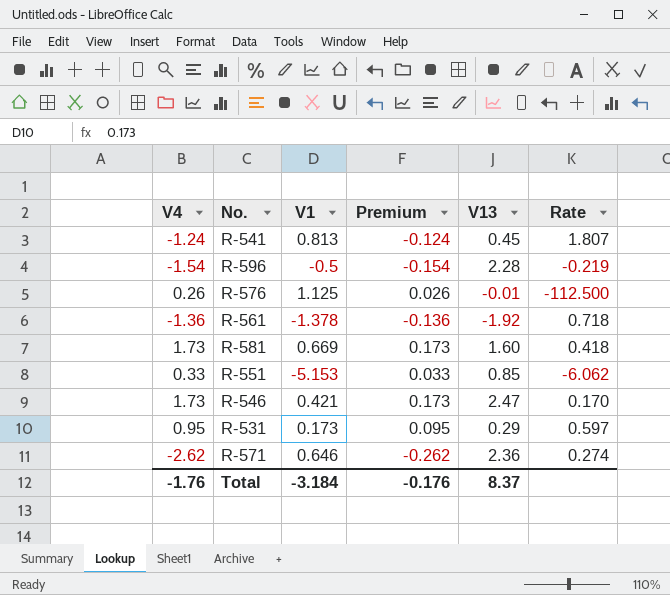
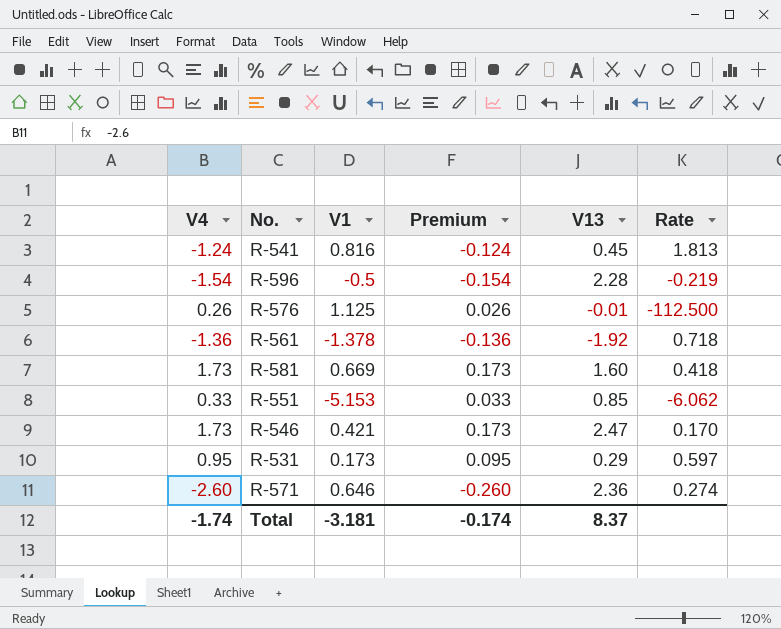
R-541 | V1: 0.813 -> 0.816
R-541 | Rate: 1.807 -> 1.813
R-571 | V4: -2.62 -> -2.60
R-571 | Premium: -0.262 -> -0.260
Total | V4: -1.76 -> -1.74
Total | V1: -3.184 -> -3.181
Total | Premium: -0.176 -> -0.174

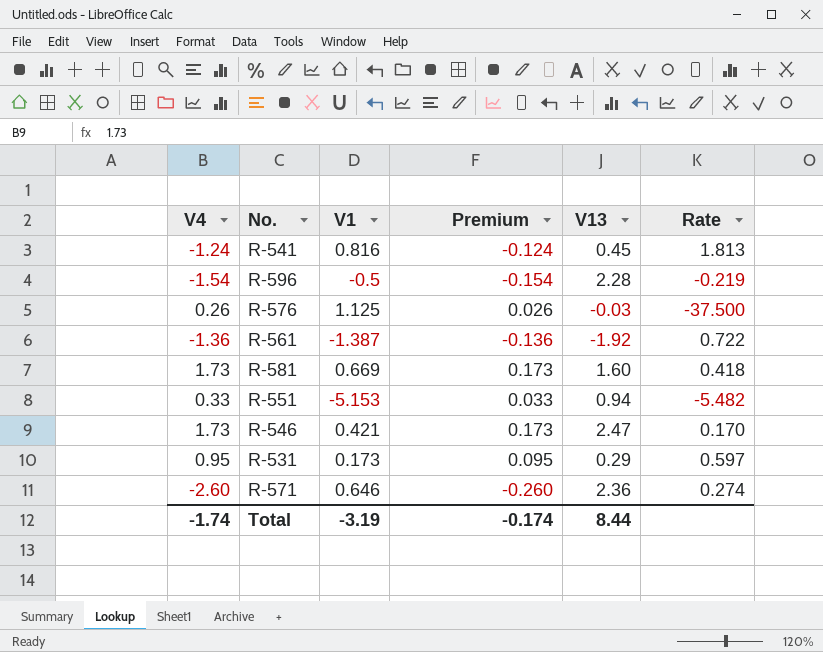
R-576 | V13: -0.01 -> -0.03
R-576 | Rate: -112.500 -> -37.500
R-561 | V1: -1.378 -> -1.387
R-561 | Rate: 0.718 -> 0.722
R-551 | V13: 0.85 -> 0.94
R-551 | Rate: -6.062 -> -5.482
Total | V1: -3.181 -> -3.19
Total | V13: 8.37 -> 8.44

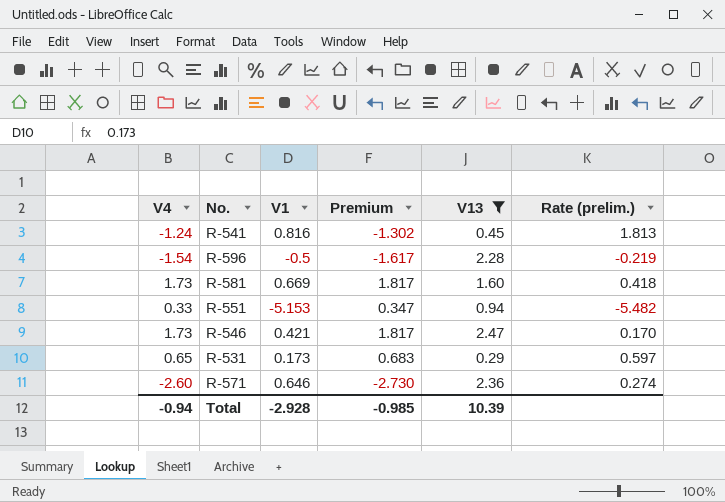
filter: none -> V13 >= 0.29
column Premium | formula: [V4] * 0.1 -> [V4] * 1.05
column name: Rate -> Rate (prelim.)
R-531 | V4: 0.95 -> 0.65
Total | V4: -1.74 -> -0.94
Total | V1: -3.19 -> -2.928
Total | Premium: -0.174 -> -0.985
Total | V13: 8.44 -> 10.39

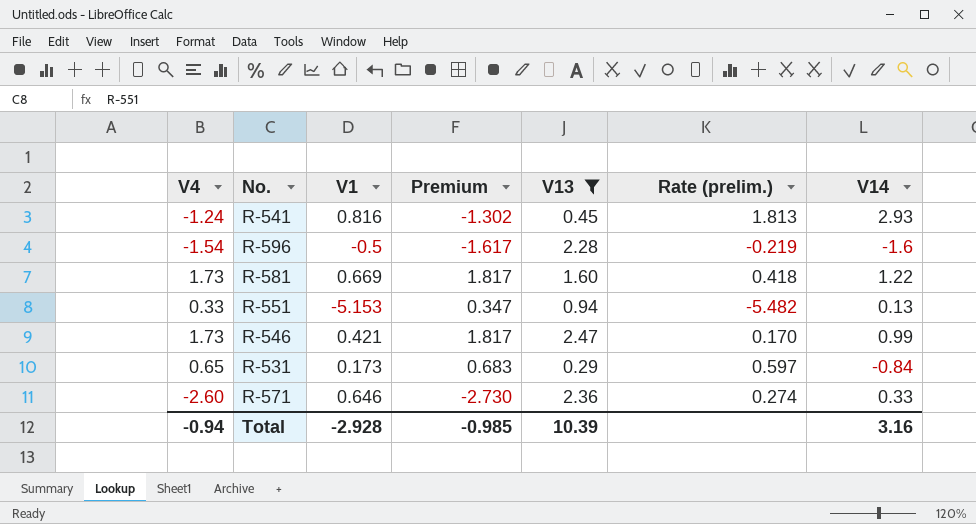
column V14 | position: none -> 7

